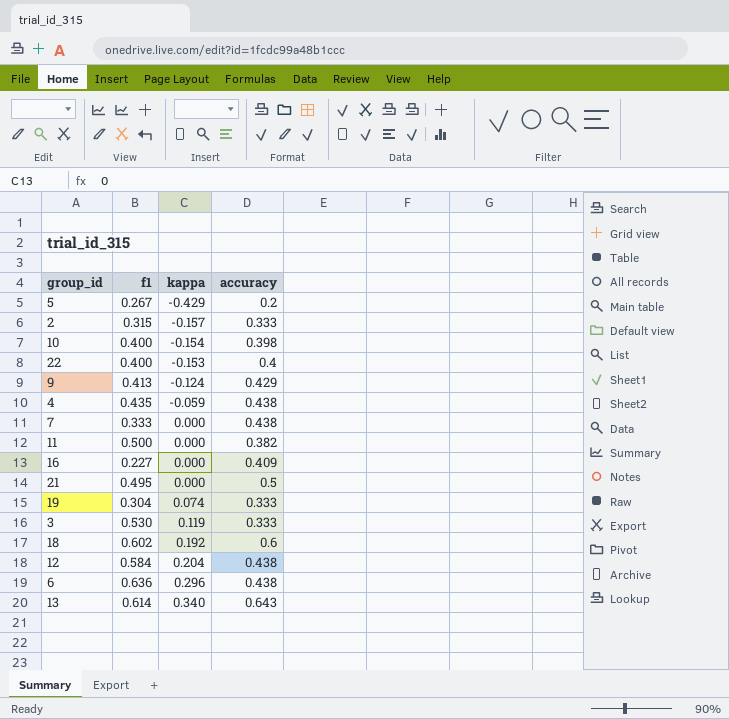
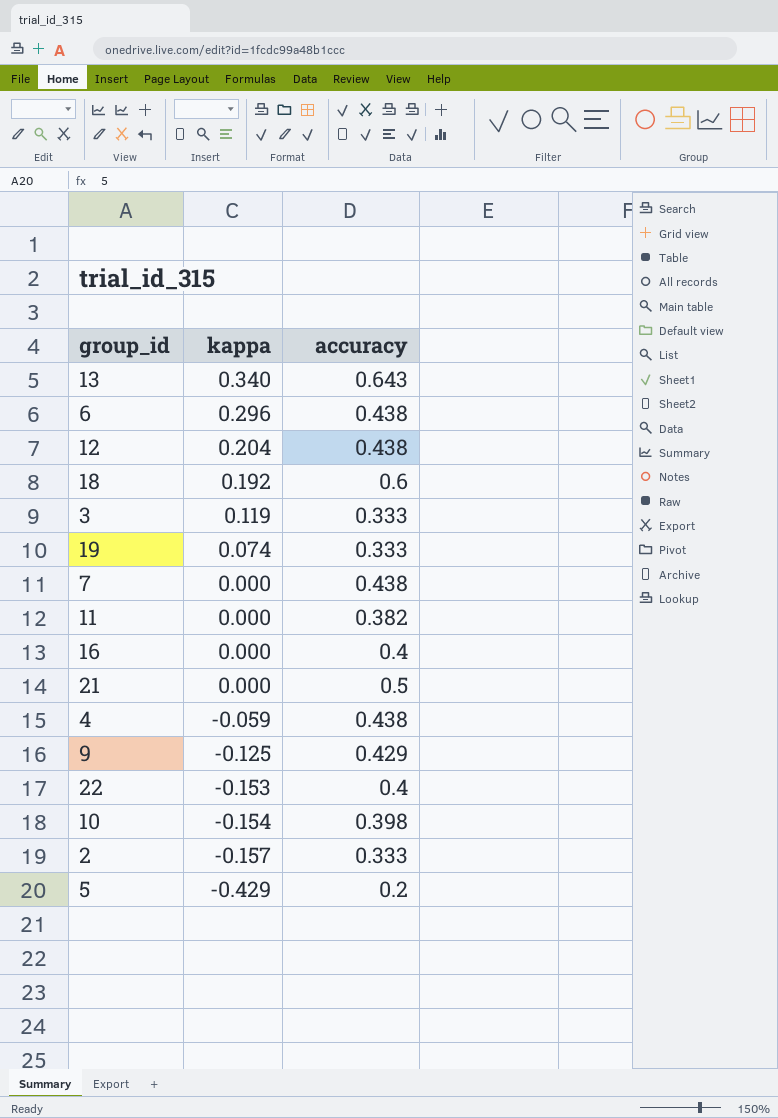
row order: kappa ascending -> kappa descending
column f1 | position: 2 -> none
16 | accuracy: 0.409 -> 0.4
9 | kappa: -0.124 -> -0.125

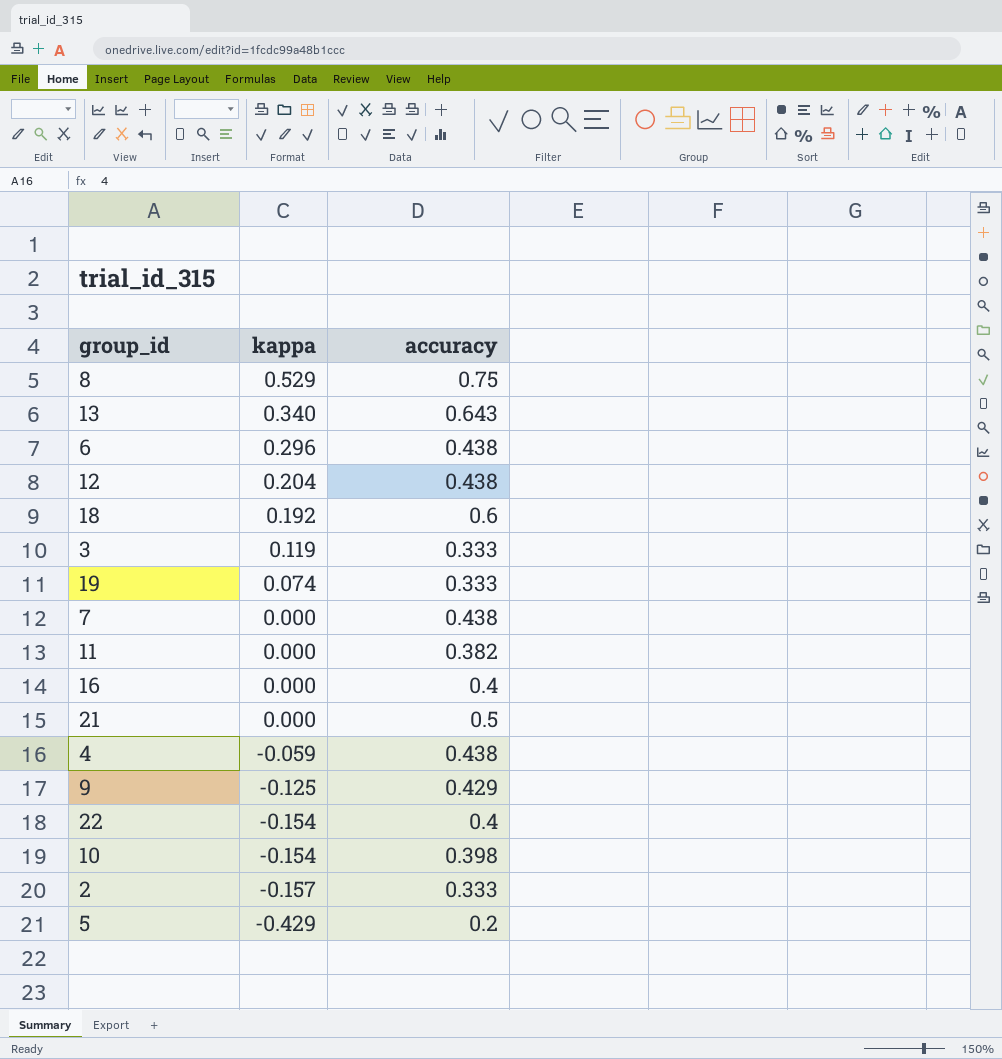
row 8: none -> 0.529 | 0.75
22 | kappa: -0.153 -> -0.154

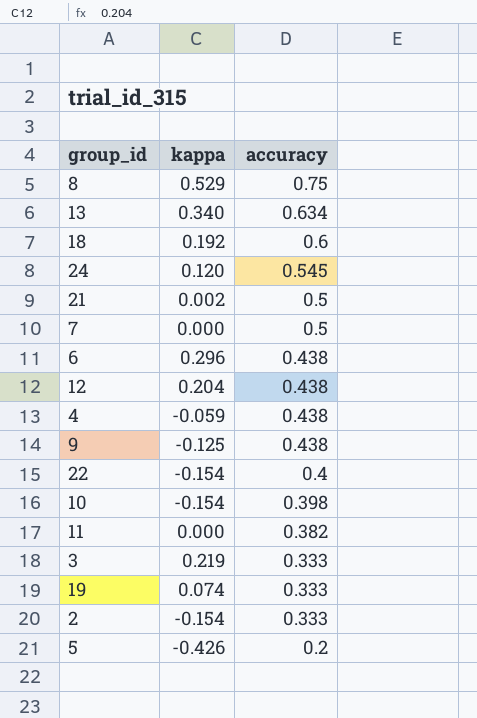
row order: kappa descending -> accuracy descending
row 16: 0.000 | 0.4 -> none
13 | accuracy: 0.643 -> 0.634
row 24: none -> 0.120 | 0.545
21 | kappa: 0.000 -> 0.002
7 | accuracy: 0.438 -> 0.5
9 | accuracy: 0.429 -> 0.438
3 | kappa: 0.119 -> 0.219
2 | kappa: -0.157 -> -0.154
5 | kappa: -0.429 -> -0.426

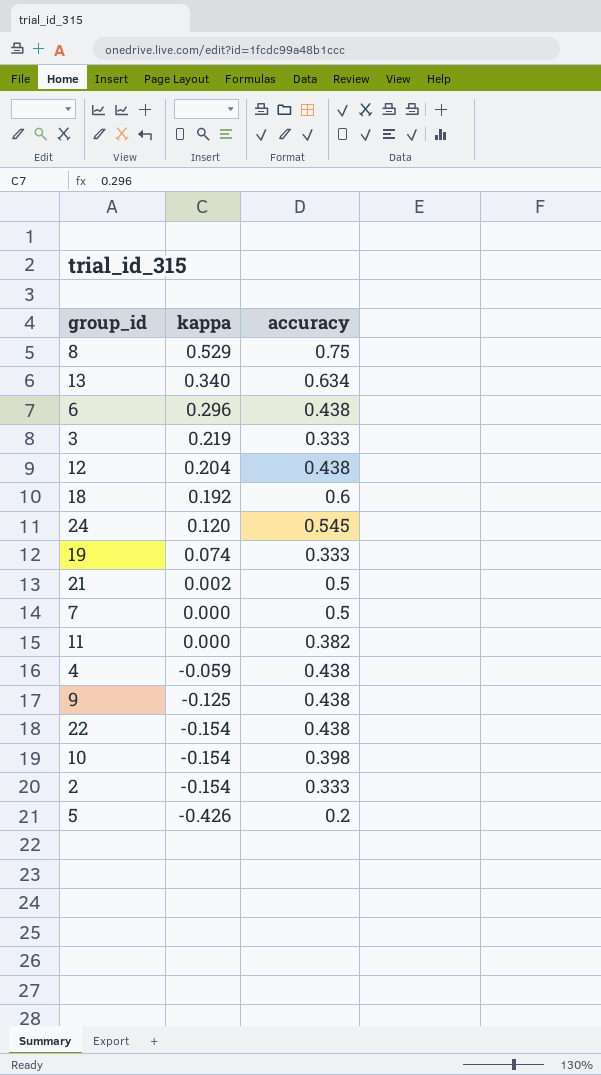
row order: accuracy descending -> kappa descending
22 | accuracy: 0.4 -> 0.438

